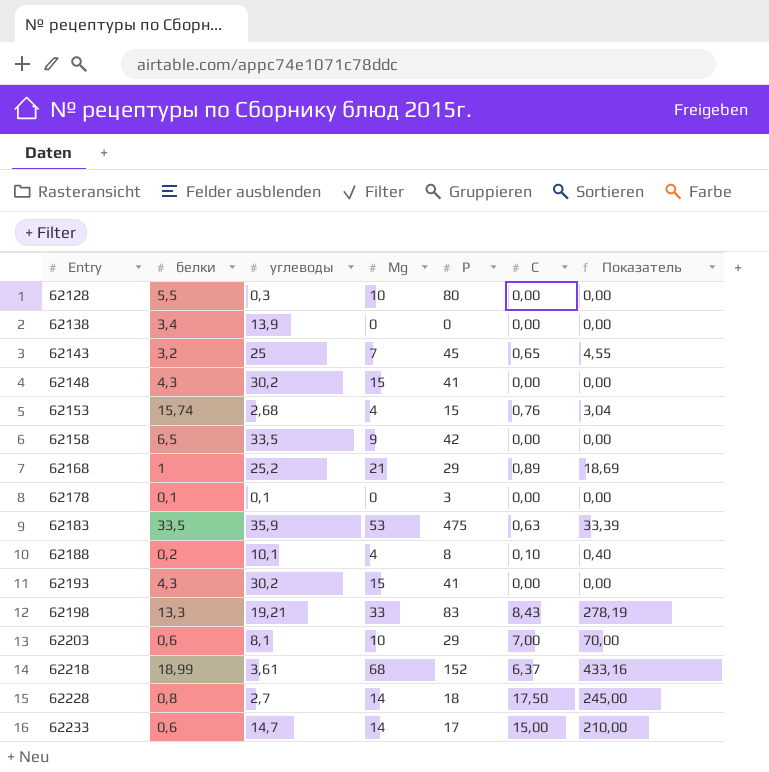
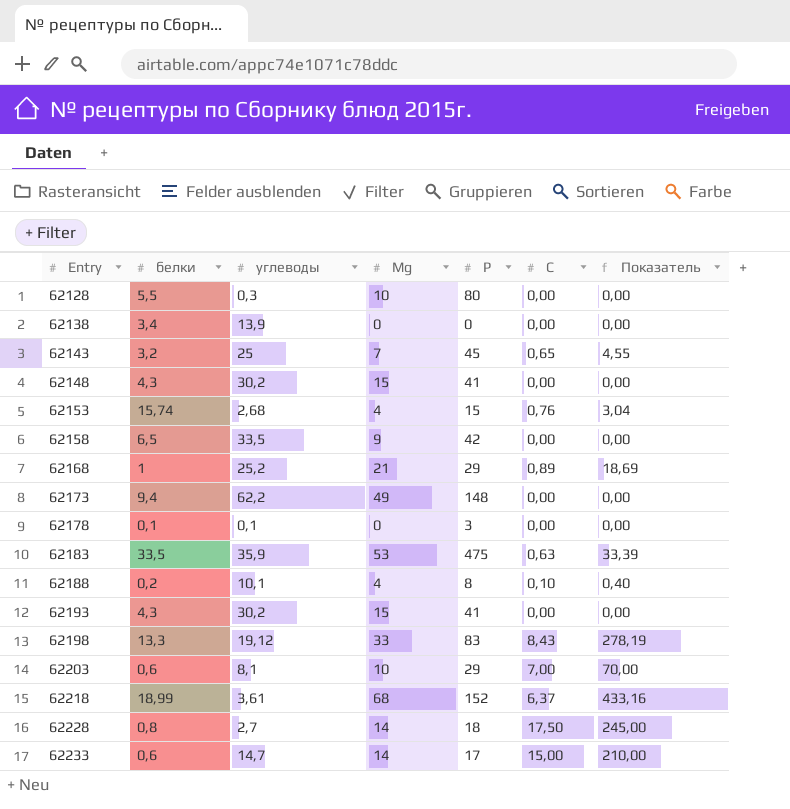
row 62173: none -> 9,4 | 62,2 | 49 | 148 | 0,00 | 0,00
62198 | углеводы: 19,21 -> 19,12

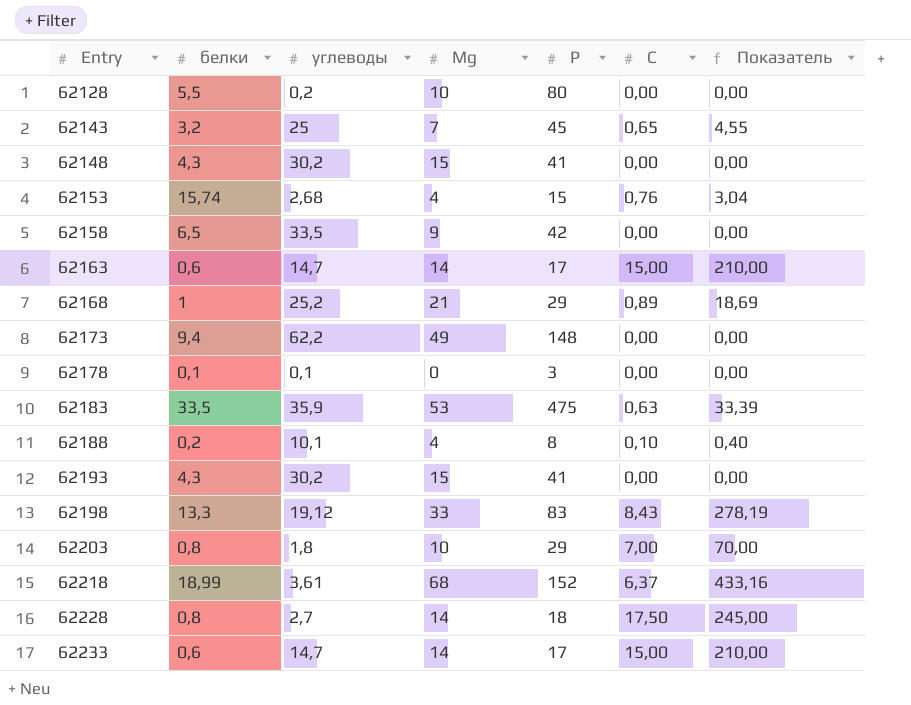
row 62138: 3,4 | 13,9 | 0 | 0 | 0,00 | 0,00 -> none
62128 | углеводы: 0,3 -> 0,2
row 62163: none -> 0,6 | 14,7 | 14 | 17 | 15,00 | 210,00
62203 | белки: 0,6 -> 0,8
62203 | углеводы: 8,1 -> 1,8

